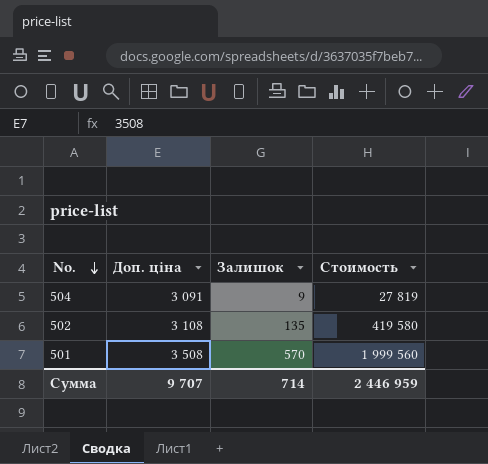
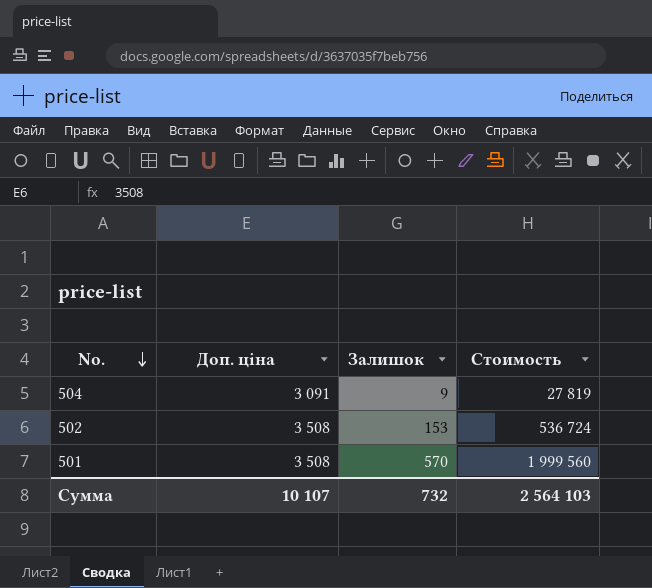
502 | Доп. ціна: 3 108 -> 3 508
502 | Залишок: 135 -> 153
502 | Стоимость: 419 580 -> 536 724
Сумма | Доп. ціна: 9 707 -> 10 107
Сумма | Залишок: 714 -> 732
Сумма | Стоимость: 2 446 959 -> 2 564 103

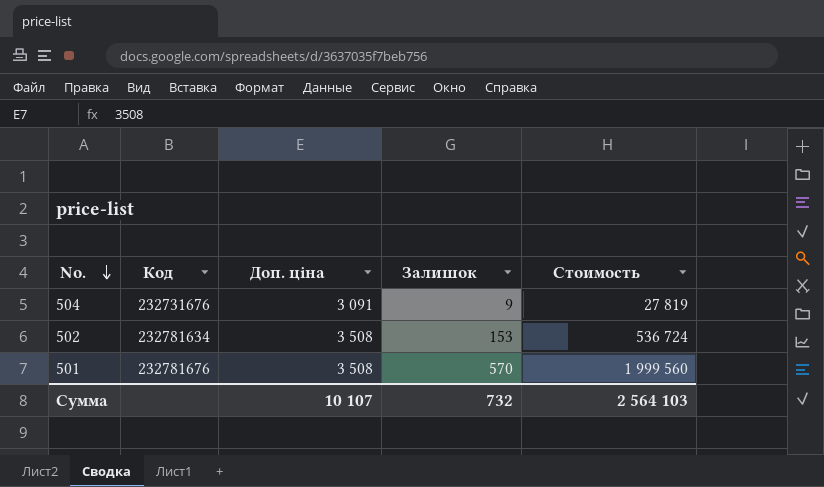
column Код | position: none -> 2

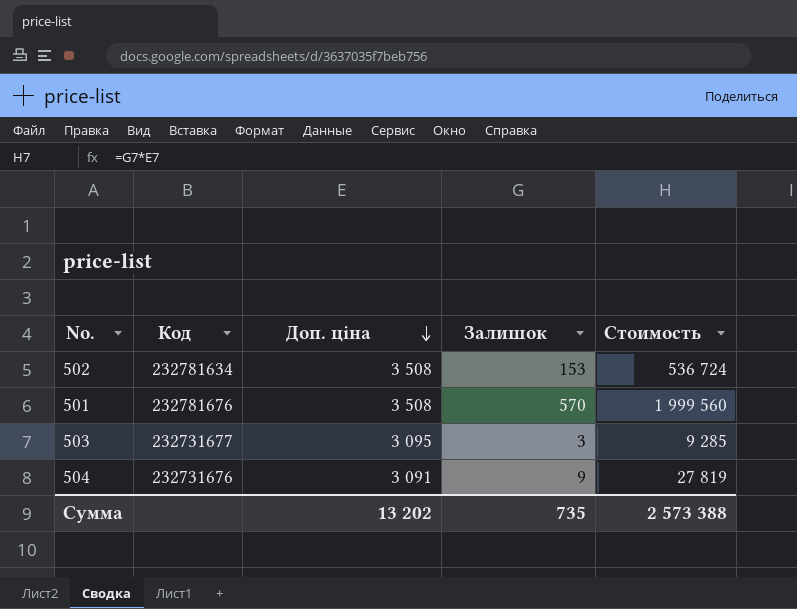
row order: No. descending -> Доп. ціна descending
row 503: none -> 232731677 | 3 095 | 3 | 9 285
Сумма | Доп. ціна: 10 107 -> 13 202
Сумма | Залишок: 732 -> 735
Сумма | Стоимость: 2 564 103 -> 2 573 388

